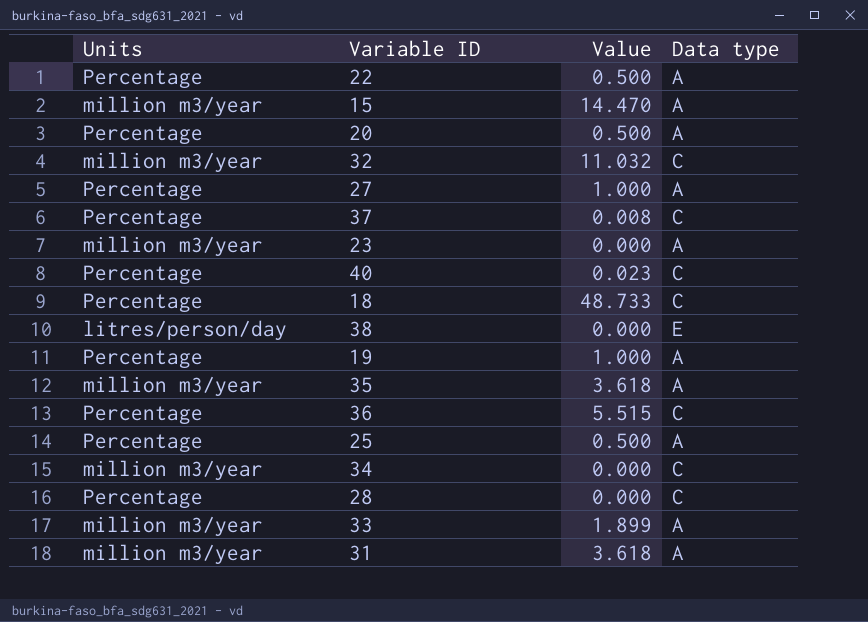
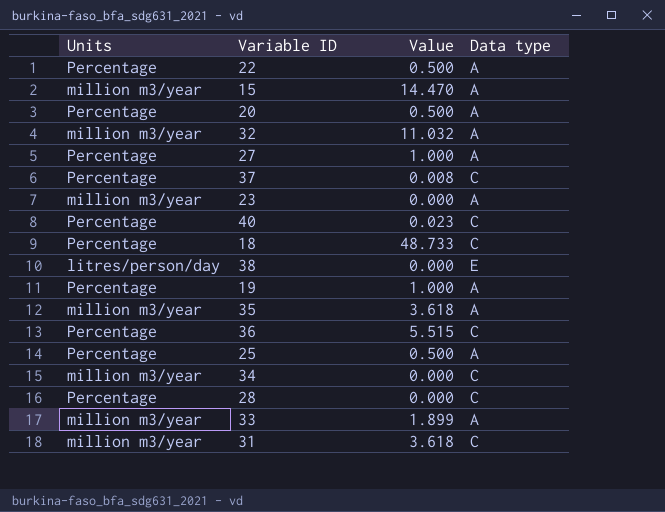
32 | Data type: C -> A
31 | Data type: A -> C

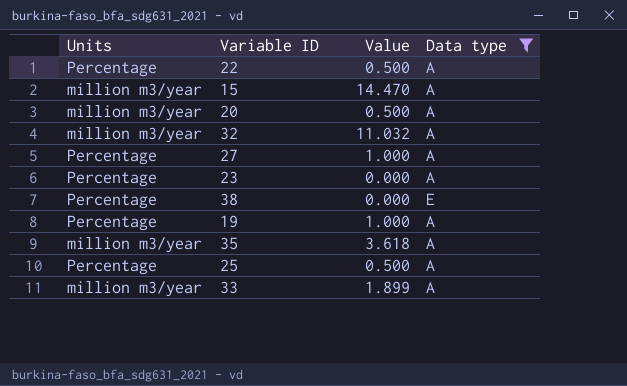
filter: none -> Data type != C
20 | Units: Percentage -> million m3/year
23 | Units: million m3/year -> Percentage
38 | Units: litres/person/day -> Percentage

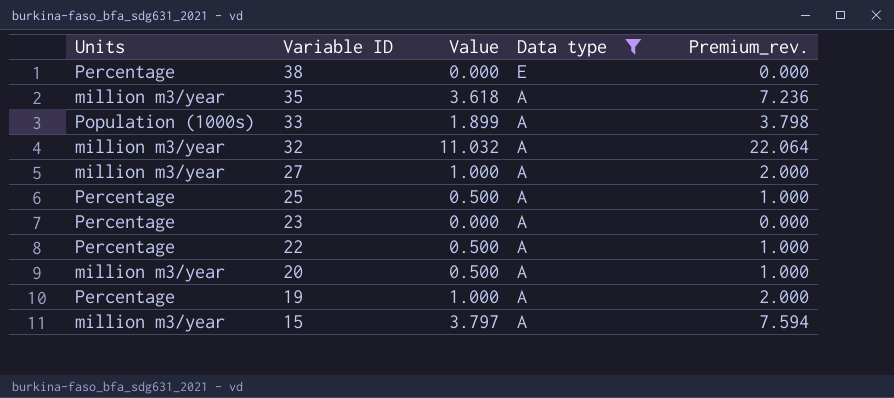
row order: none -> Variable ID descending
column Premium_rev. | formula: none -> [Value] * 2
33 | Units: million m3/year -> Population (1000s)
27 | Units: Percentage -> million m3/year
15 | Value: 14.470 -> 3.797

